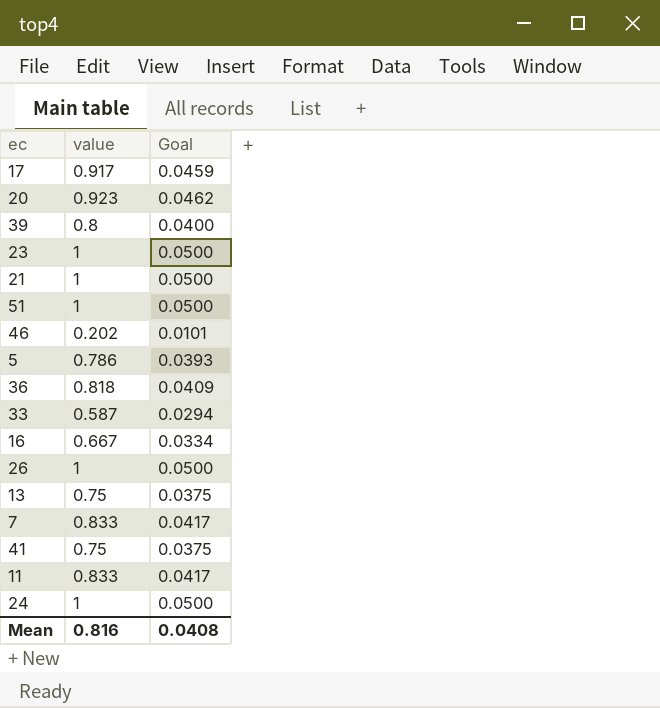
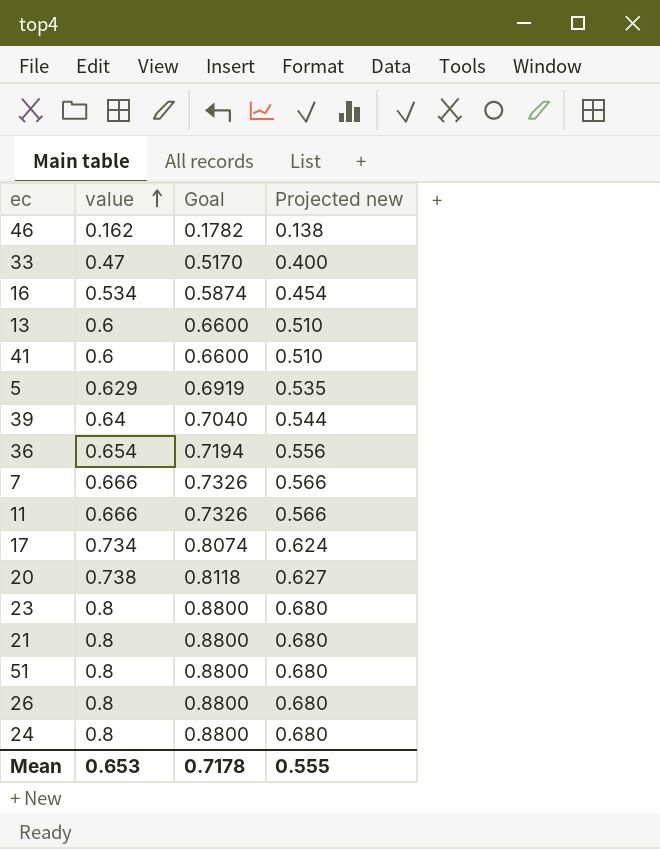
row order: none -> value ascending
column Goal | formula: [value] * 0.05 -> [value] * 1.1
column Projected new | formula: none -> [value] * 0.85
46 | value: 0.202 -> 0.162
33 | value: 0.587 -> 0.47
16 | value: 0.667 -> 0.534
13 | value: 0.75 -> 0.6
41 | value: 0.75 -> 0.6
5 | value: 0.786 -> 0.629
39 | value: 0.8 -> 0.64
36 | value: 0.818 -> 0.654
7 | value: 0.833 -> 0.666
11 | value: 0.833 -> 0.666
17 | value: 0.917 -> 0.734
20 | value: 0.923 -> 0.738
23 | value: 1 -> 0.8
21 | value: 1 -> 0.8
51 | value: 1 -> 0.8
26 | value: 1 -> 0.8
24 | value: 1 -> 0.8
Mean | value: 0.816 -> 0.653
Mean | Goal: 0.0408 -> 0.7178

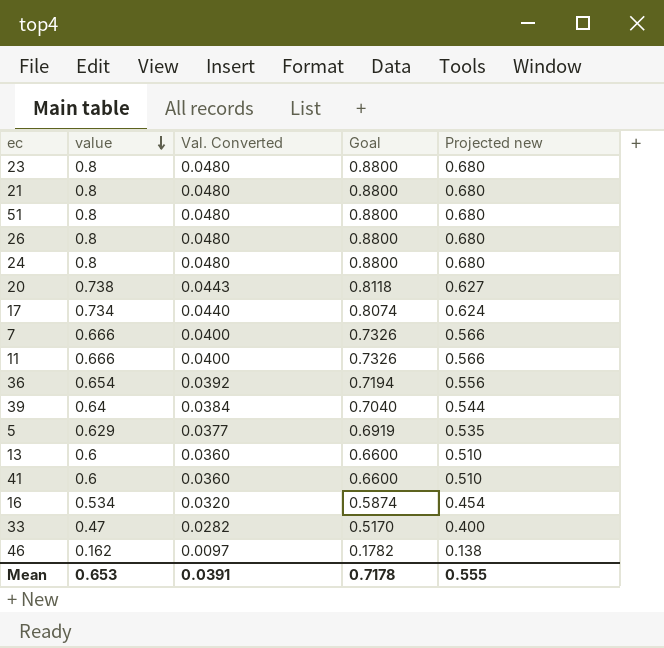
row order: value ascending -> value descending
column Val. Converted | formula: none -> [value] * 0.06

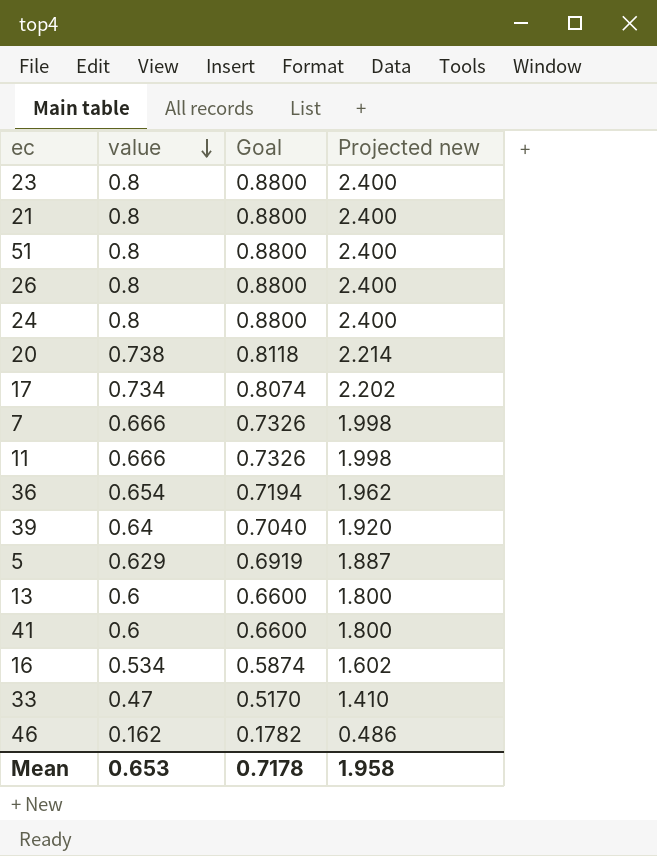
column Val. Converted | formula: [value] * 0.06 -> none
column Projected new | formula: [value] * 0.85 -> [value] * 3
Mean | Projected new: 0.555 -> 1.958

